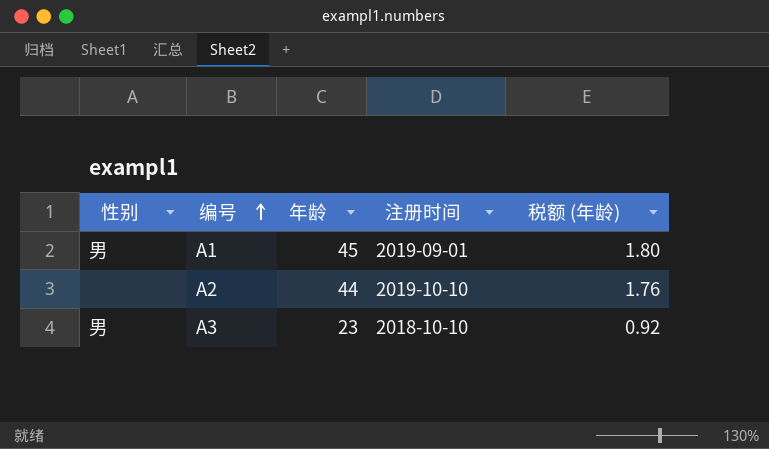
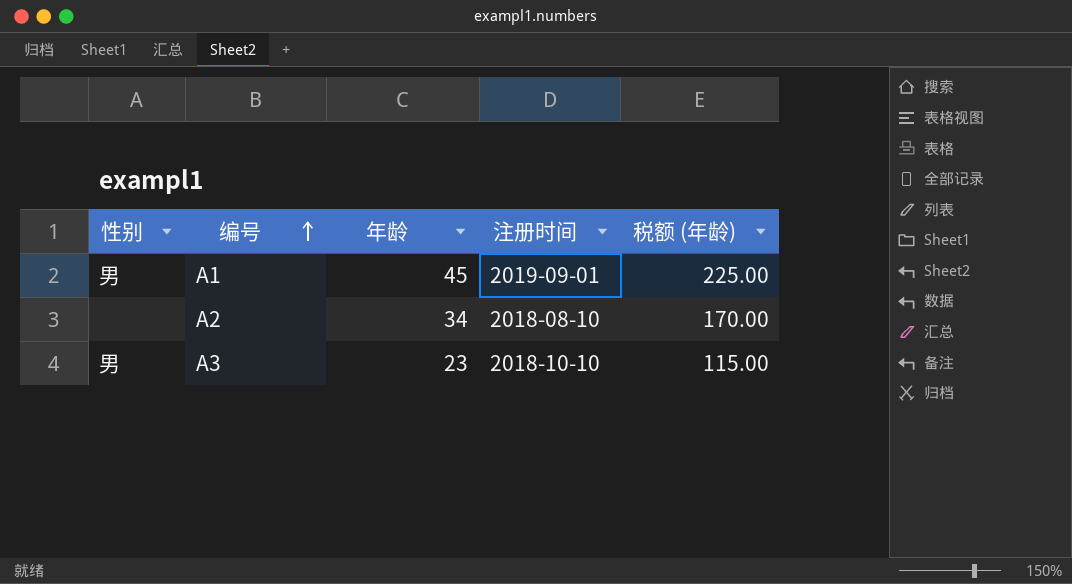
column 税额 (年龄) | formula: [年龄] * 0.04 -> [年龄] * 5
A2 | 年龄: 44 -> 34
A2 | 注册时间: 2019-10-10 -> 2018-08-10

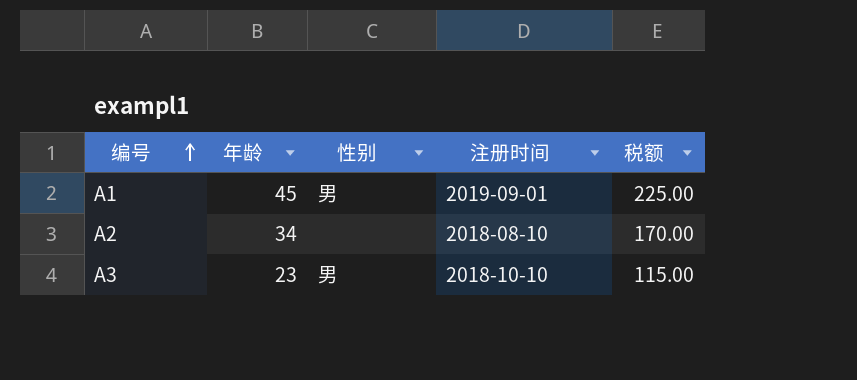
column 性别 | position: 1 -> 3
column name: 税额 (年龄) -> 税额

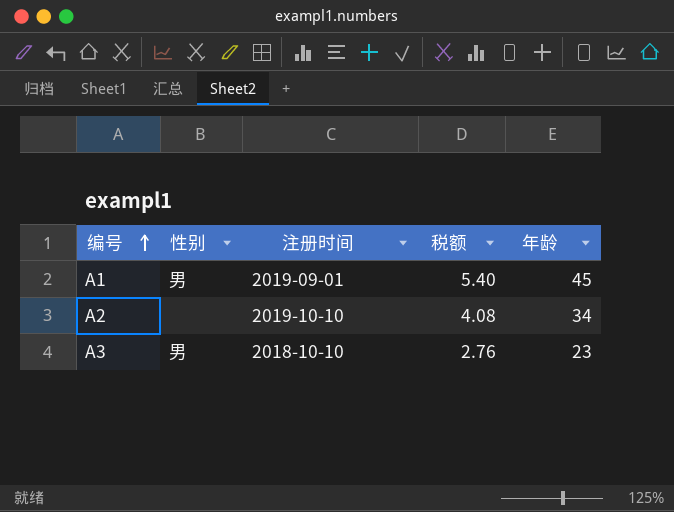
column 税额 | formula: [年龄] * 5 -> [年龄] * 0.12
column 年龄 | position: 2 -> 5
A2 | 注册时间: 2018-08-10 -> 2019-10-10

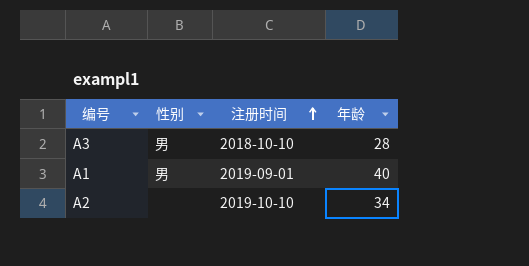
row order: 编号 ascending -> 注册时间 ascending
column 税额 | formula: [年龄] * 0.12 -> none
A3 | 年龄: 23 -> 28
A1 | 年龄: 45 -> 40

